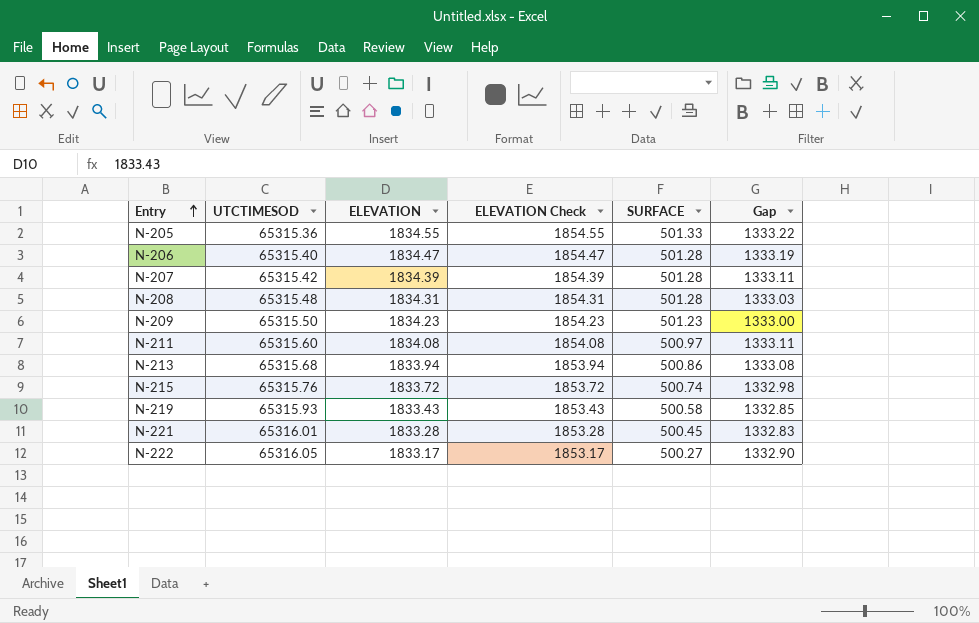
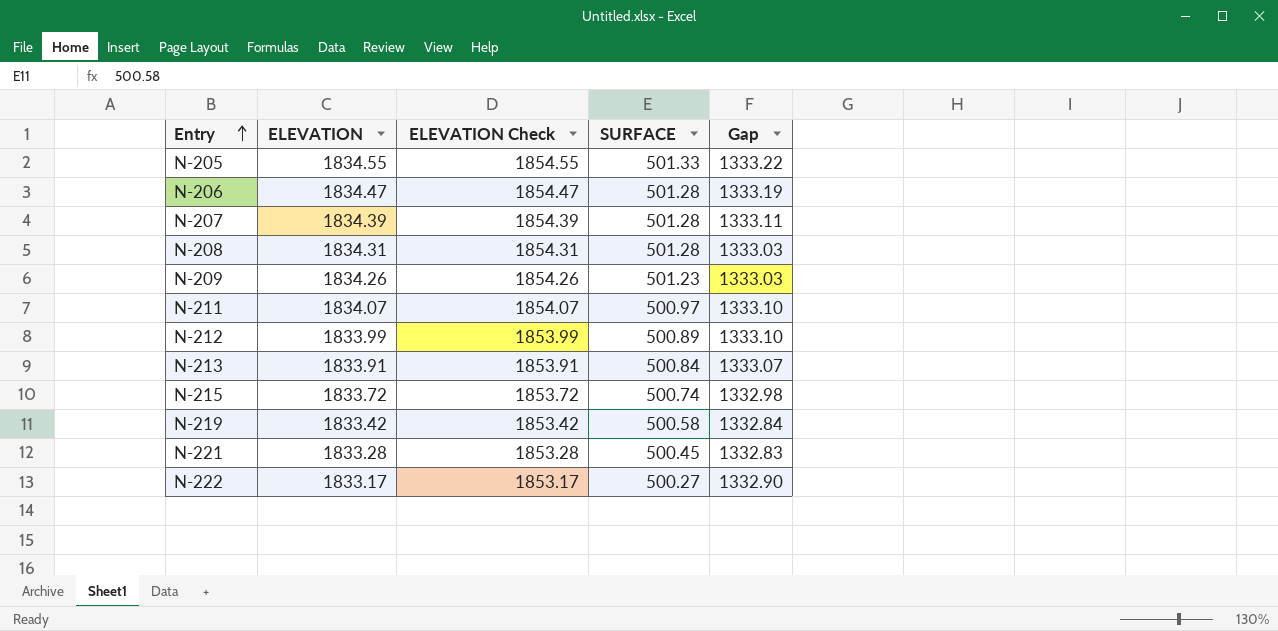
column UTCTIMESOD | position: 2 -> none
N-209 | ELEVATION: 1834.23 -> 1834.26
N-209 | ELEVATION Check: 1854.23 -> 1854.26
N-209 | Gap: 1333.00 -> 1333.03
N-211 | ELEVATION: 1834.08 -> 1834.07
N-211 | ELEVATION Check: 1854.08 -> 1854.07
N-211 | Gap: 1333.11 -> 1333.10
row N-212: none -> 1833.99 | 1853.99 | 500.89 | 1333.10
N-213 | ELEVATION: 1833.94 -> 1833.91
N-213 | ELEVATION Check: 1853.94 -> 1853.91
N-213 | SURFACE: 500.86 -> 500.84
N-213 | Gap: 1333.08 -> 1333.07
N-219 | ELEVATION: 1833.43 -> 1833.42
N-219 | ELEVATION Check: 1853.43 -> 1853.42
N-219 | Gap: 1332.85 -> 1332.84

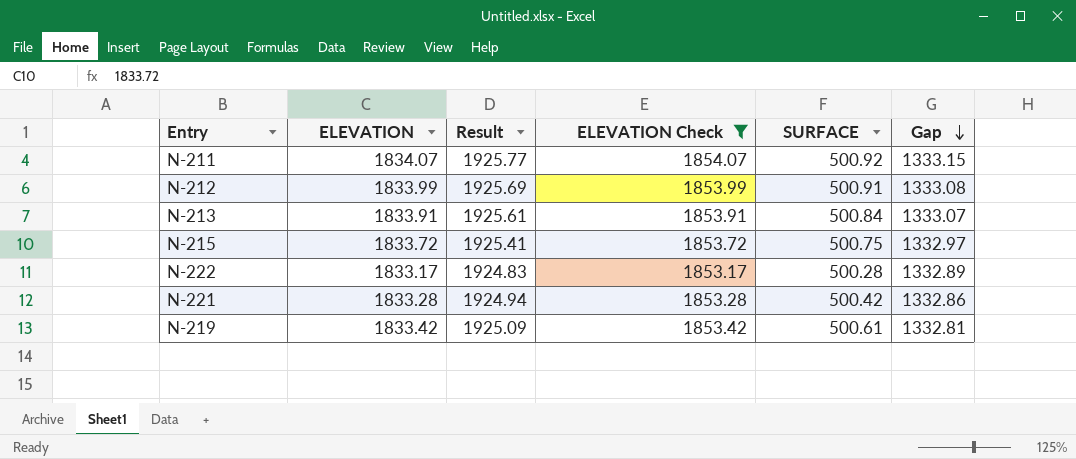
filter: none -> ELEVATION Check <= 1854.07
row order: Entry ascending -> Gap descending
column Result | formula: none -> [ELEVATION] * 1.05
N-211 | SURFACE: 500.97 -> 500.92
N-211 | Gap: 1333.10 -> 1333.15
N-212 | SURFACE: 500.89 -> 500.91
N-212 | Gap: 1333.10 -> 1333.08
N-215 | SURFACE: 500.74 -> 500.75
N-215 | Gap: 1332.98 -> 1332.97
N-222 | SURFACE: 500.27 -> 500.28
N-222 | Gap: 1332.90 -> 1332.89
N-221 | SURFACE: 500.45 -> 500.42
N-221 | Gap: 1332.83 -> 1332.86
N-219 | SURFACE: 500.58 -> 500.61
N-219 | Gap: 1332.84 -> 1332.81

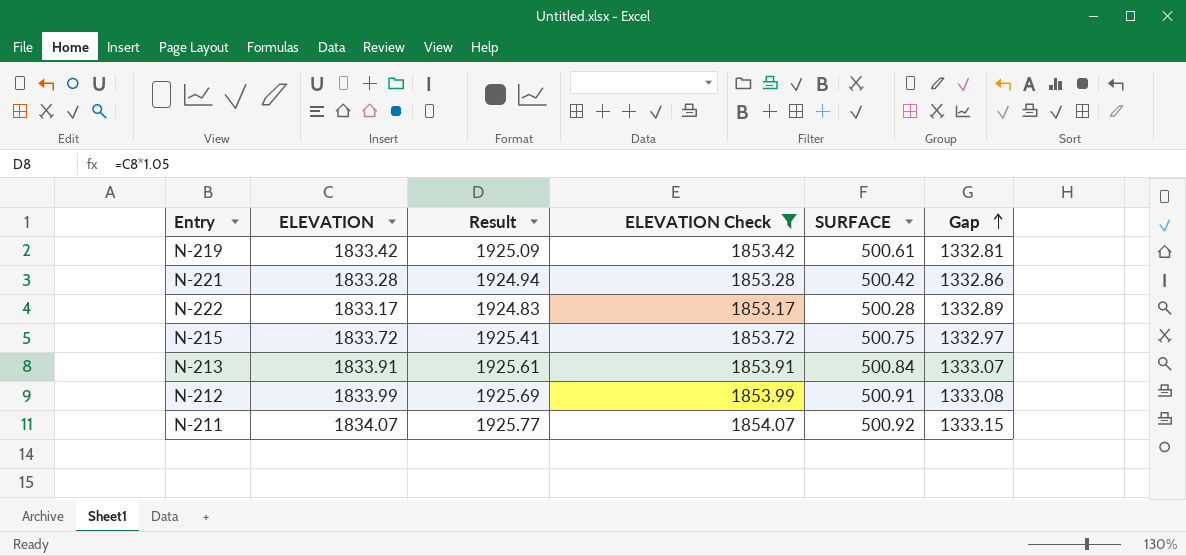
row order: Gap descending -> Gap ascending

